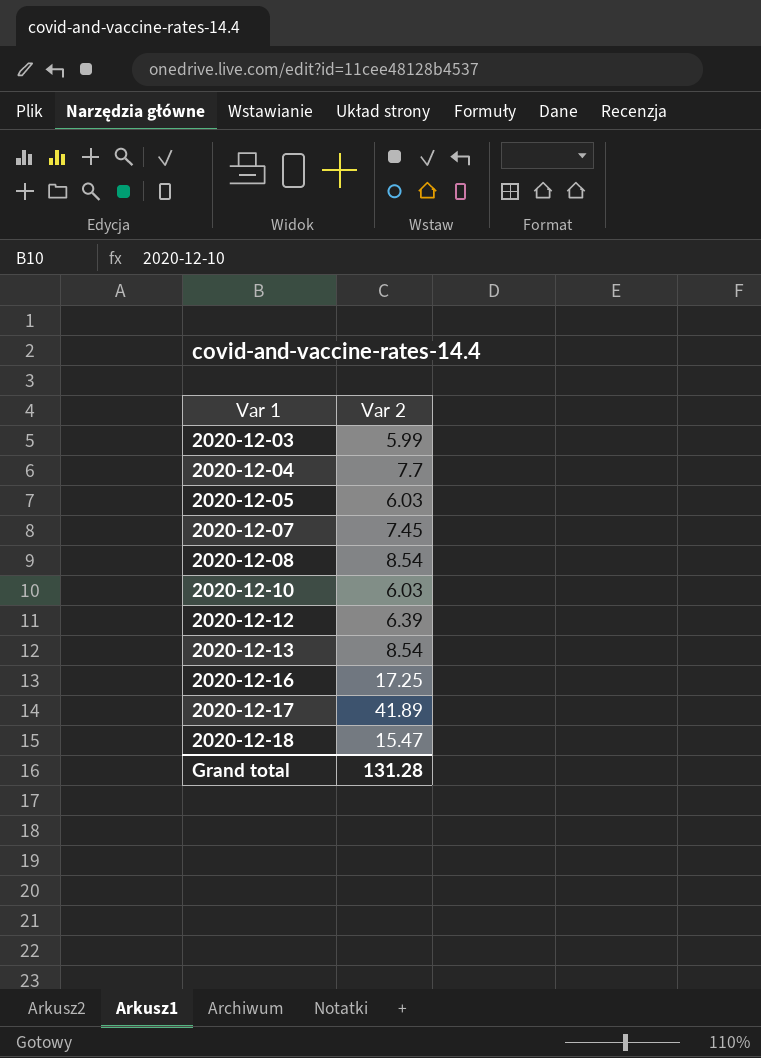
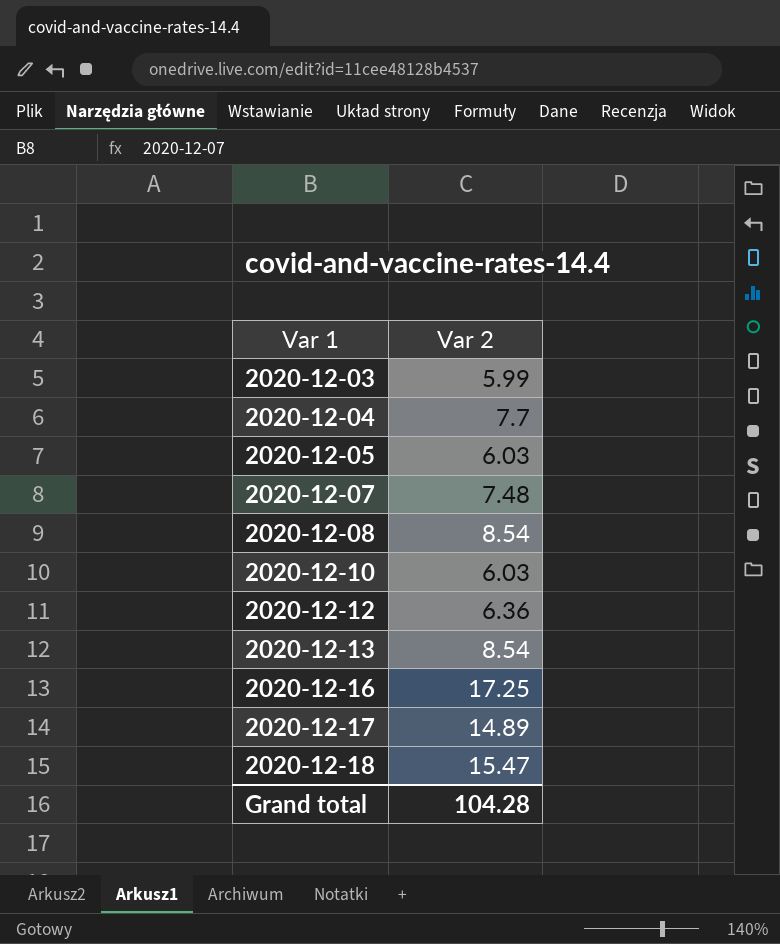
2020-12-07 | Var 2: 7.45 -> 7.48
2020-12-12 | Var 2: 6.39 -> 6.36
2020-12-17 | Var 2: 41.89 -> 14.89
Grand total | Var 2: 131.28 -> 104.28

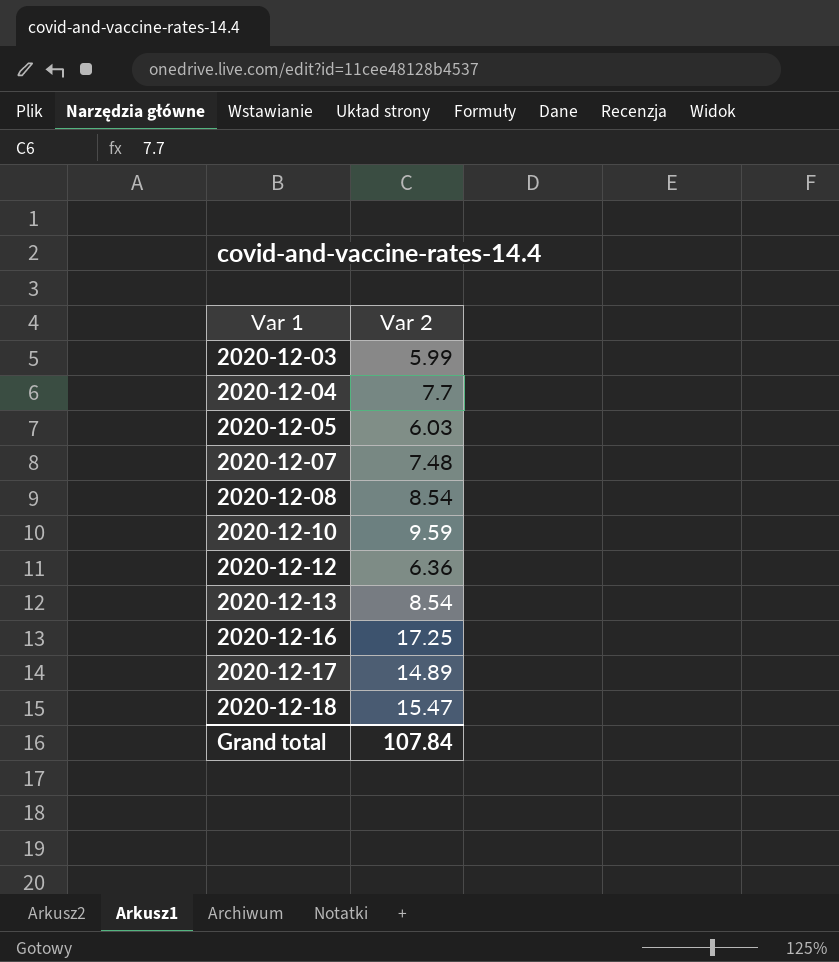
2020-12-10 | Var 2: 6.03 -> 9.59
Grand total | Var 2: 104.28 -> 107.84

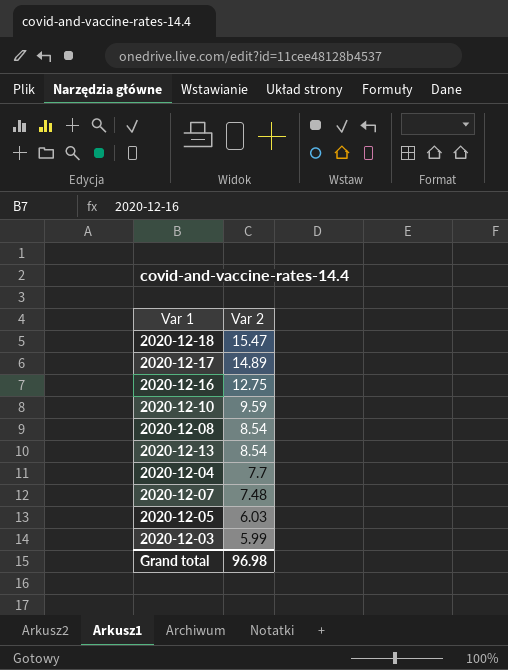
row order: Var 1 ascending -> Var 2 descending
row 2020-12-12: 6.36 -> none
2020-12-16 | Var 2: 17.25 -> 12.75
Grand total | Var 2: 107.84 -> 96.98

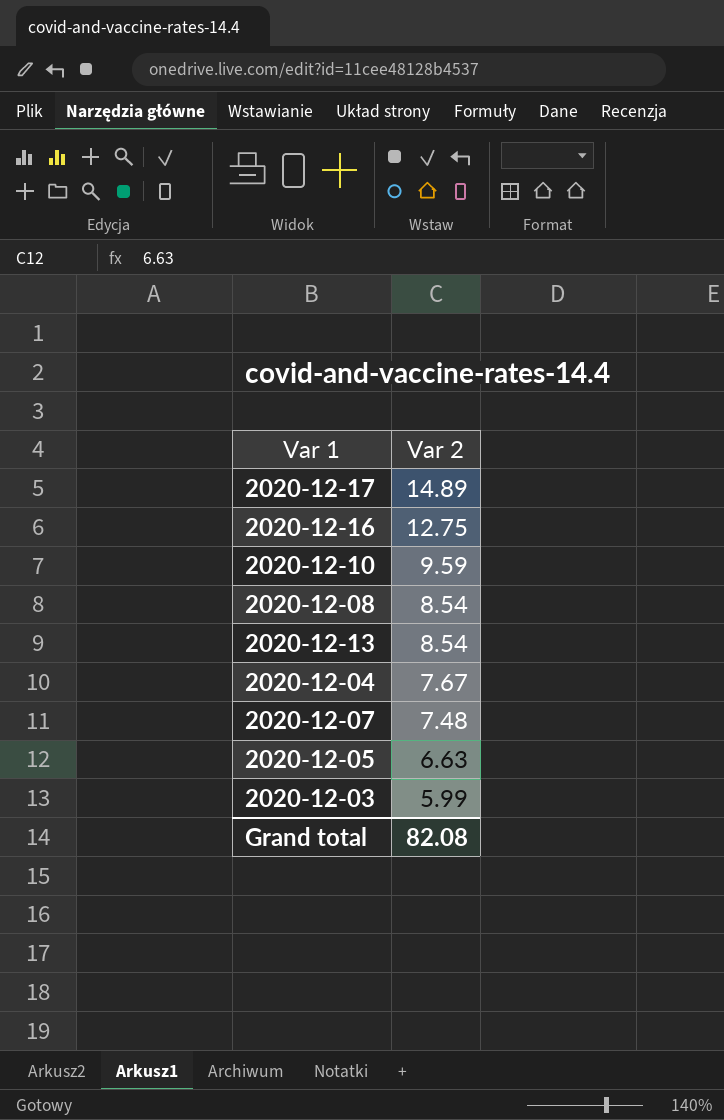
row 2020-12-18: 15.47 -> none
2020-12-04 | Var 2: 7.7 -> 7.67
2020-12-05 | Var 2: 6.03 -> 6.63
Grand total | Var 2: 96.98 -> 82.08

